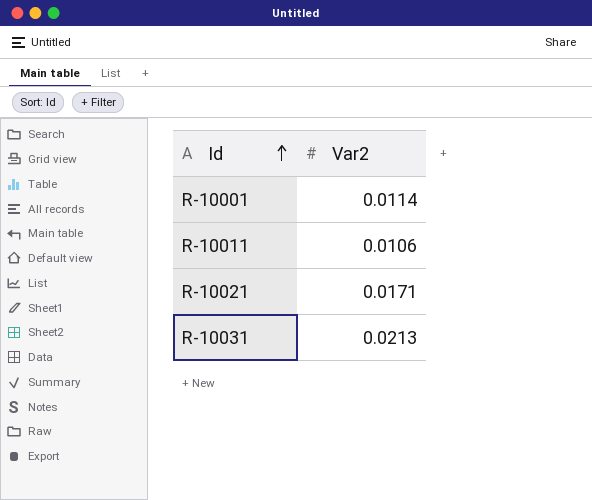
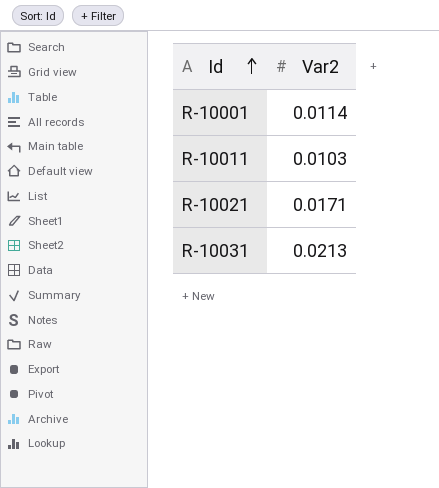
R-10011 | Var2: 0.0106 -> 0.0103

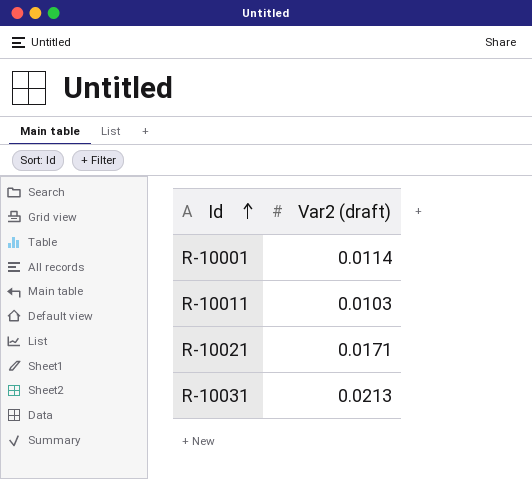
column name: Var2 -> Var2 (draft)

